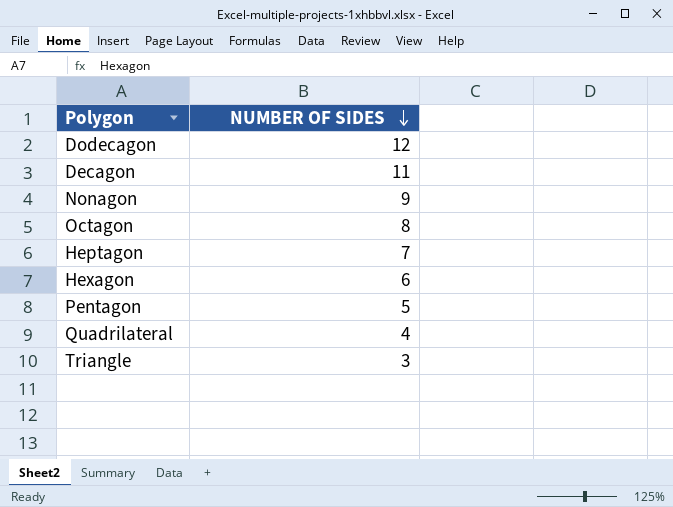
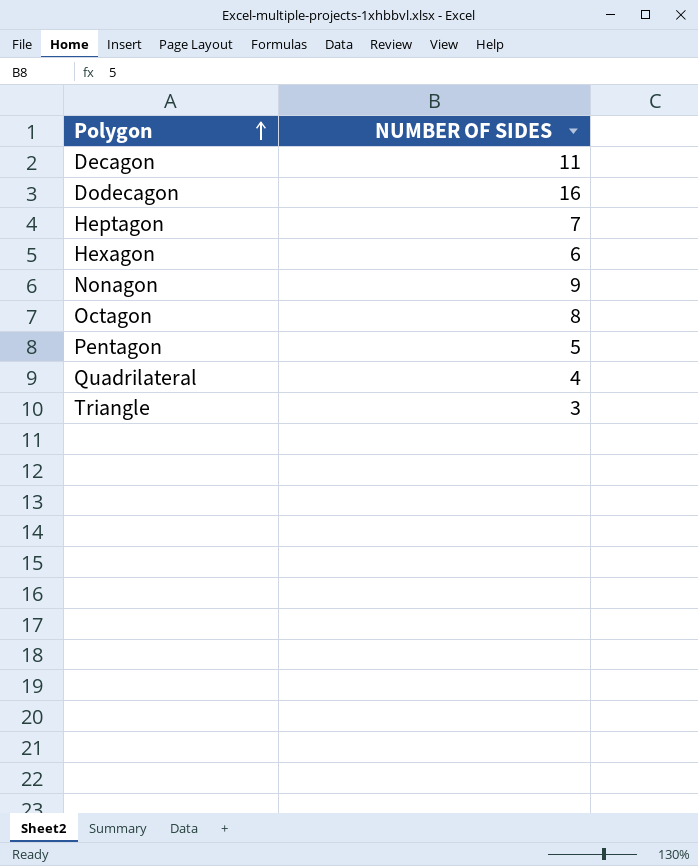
row order: NUMBER OF SIDES descending -> Polygon ascending
Dodecagon | NUMBER OF SIDES: 12 -> 16

